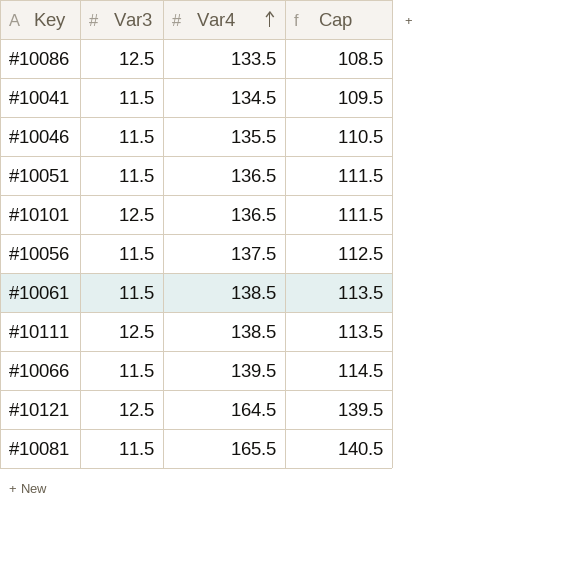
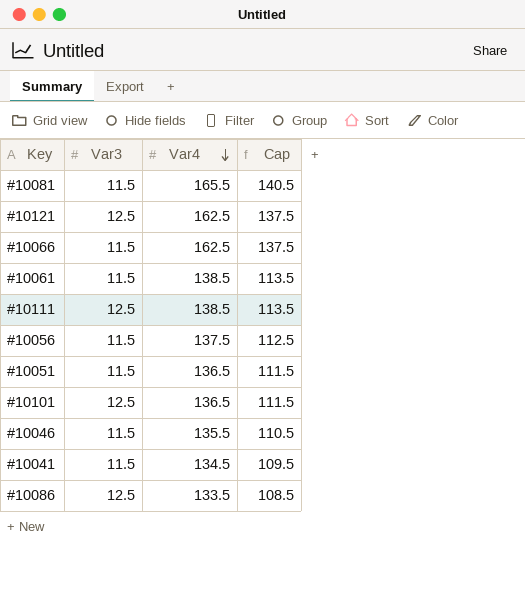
row order: Var4 ascending -> Var4 descending
#10121 | Var4: 164.5 -> 162.5
#10121 | Cap: 139.5 -> 137.5
#10066 | Var4: 139.5 -> 162.5
#10066 | Cap: 114.5 -> 137.5

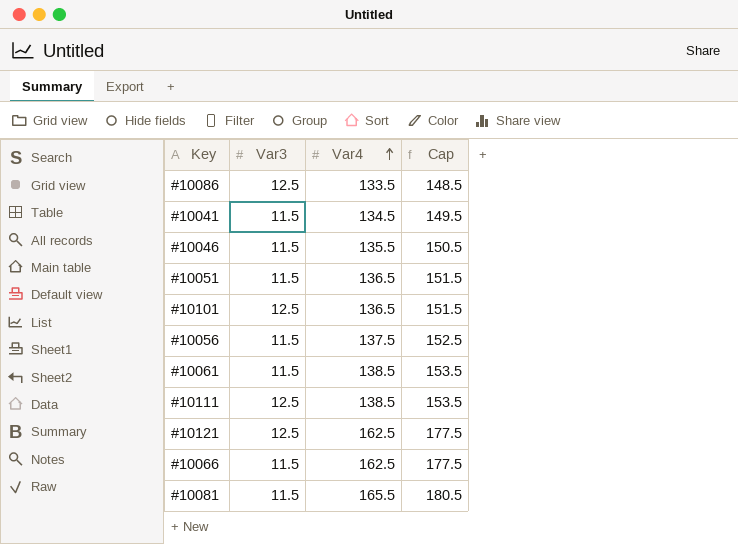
row order: Var4 descending -> Var4 ascending
column Cap | formula: [Var4] - 25 -> [Var4] + 15

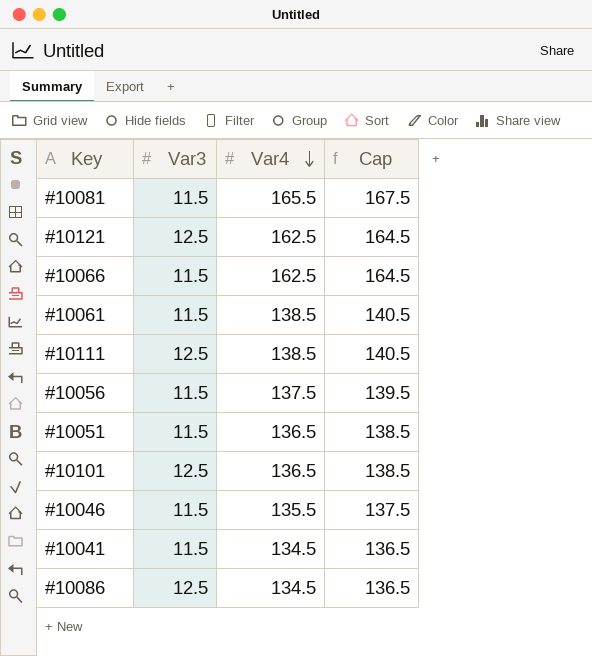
row order: Var4 ascending -> Var4 descending
column Cap | formula: [Var4] + 15 -> [Var4] + 2
#10086 | Var4: 133.5 -> 134.5

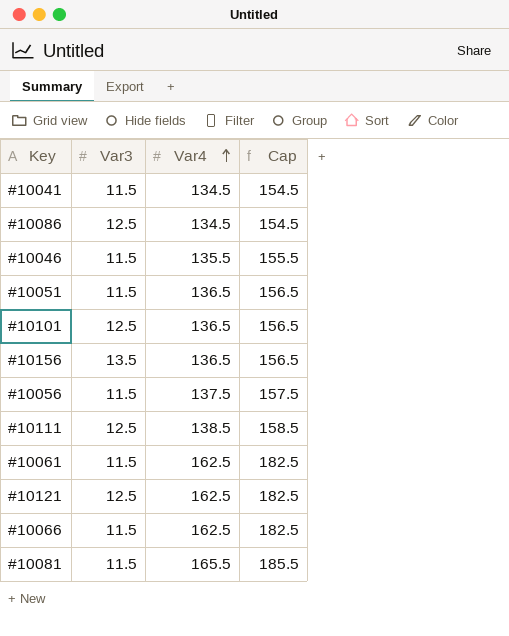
row order: Var4 descending -> Var4 ascending
column Cap | formula: [Var4] + 2 -> [Var4] + 20
row #10156: none -> 13.5 | 136.5 | 156.5
#10061 | Var4: 138.5 -> 162.5

